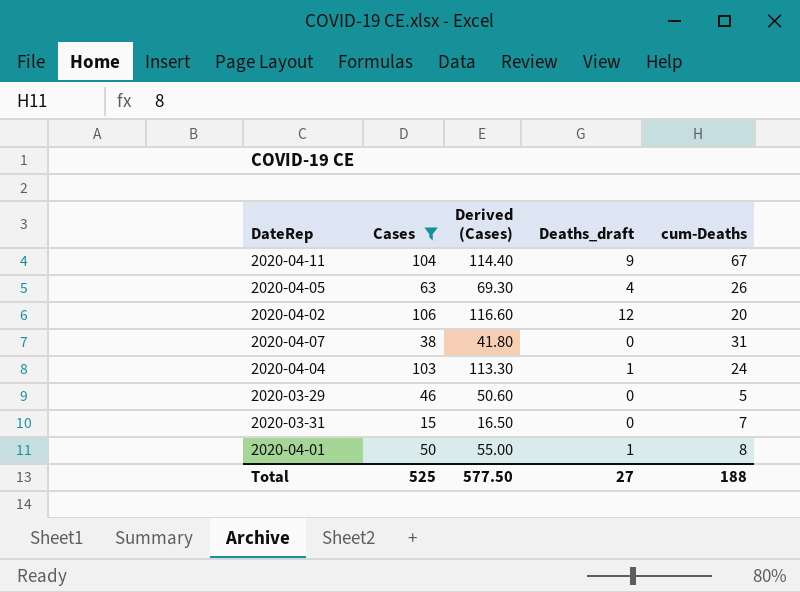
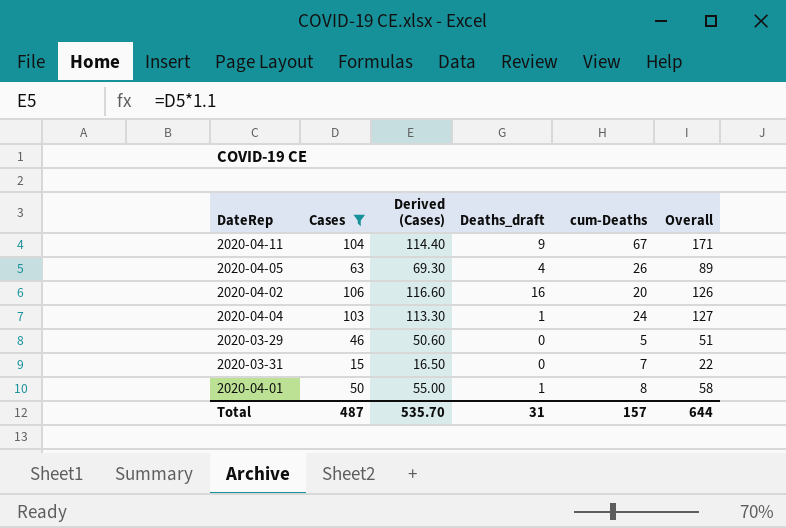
column Overall | formula: none -> [Cases] + [cum-Deaths]
row 2020-04-07: 38 | 41.80 | 0 | 31 -> none
2020-04-02 | Deaths_draft: 12 -> 16
Total | Cases: 525 -> 487
Total | Derived (Cases): 577.50 -> 535.70
Total | Deaths_draft: 27 -> 31
Total | cum-Deaths: 188 -> 157

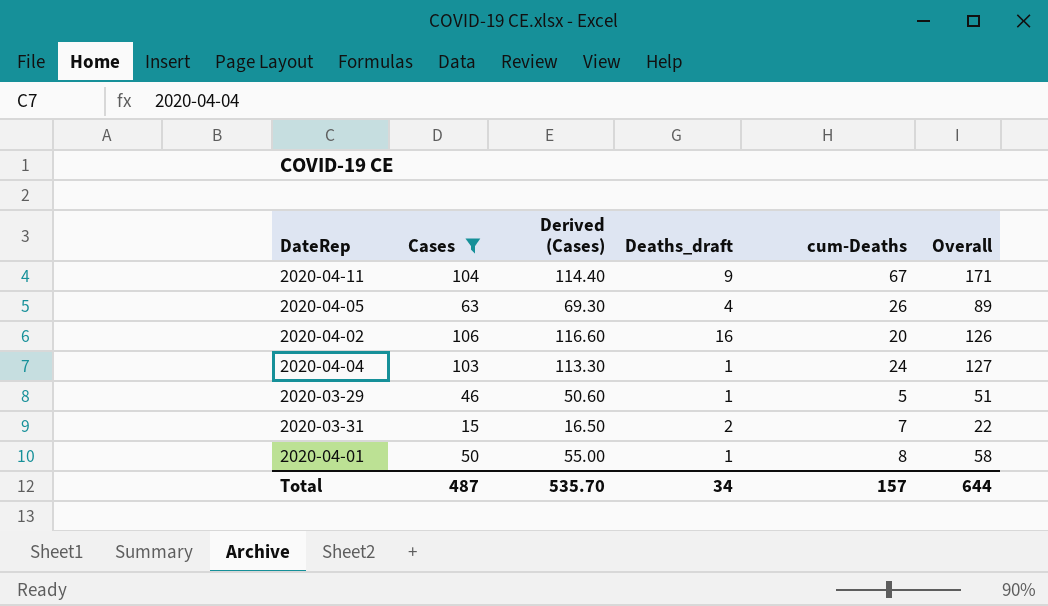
2020-03-29 | Deaths_draft: 0 -> 1
2020-03-31 | Deaths_draft: 0 -> 2
Total | Deaths_draft: 31 -> 34

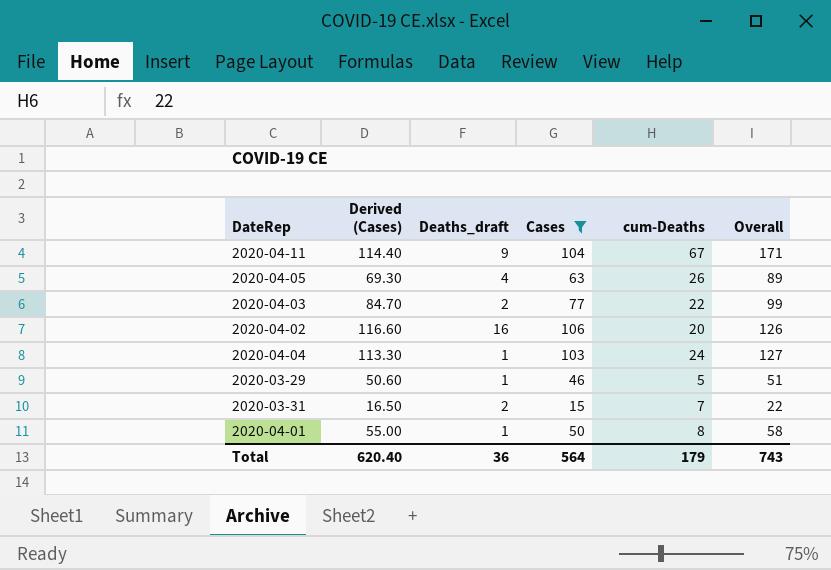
column Cases | position: 2 -> 4
row 2020-04-03: none -> 84.70 | 2 | 77 | 22 | 99
Total | Derived (Cases): 535.70 -> 620.40
Total | Deaths_draft: 34 -> 36
Total | Cases: 487 -> 564
Total | cum-Deaths: 157 -> 179
Total | Overall: 644 -> 743

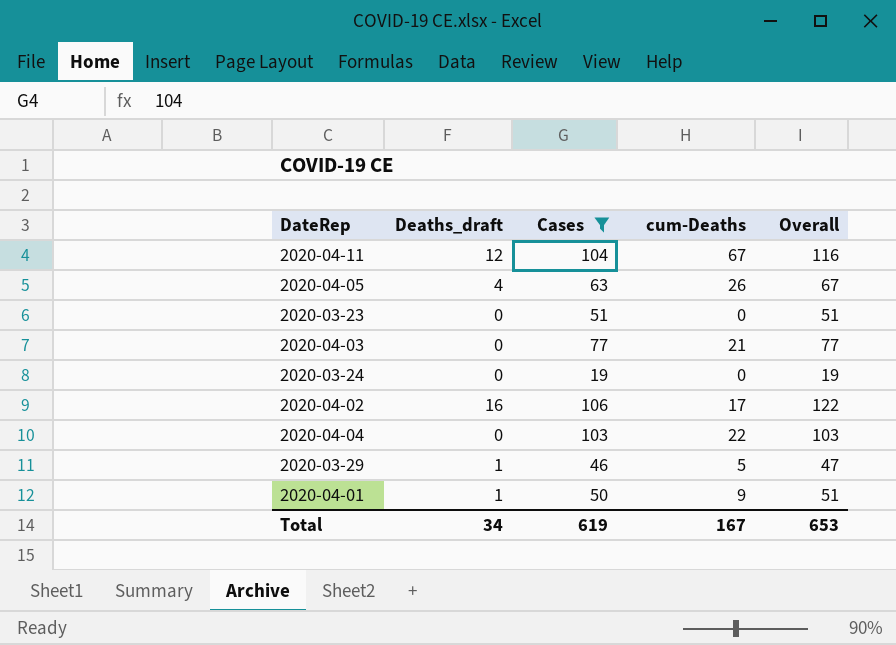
column Derived (Cases) | formula: [Cases] * 1.1 -> none
column Overall | formula: [Cases] + [cum-Deaths] -> [Deaths_draft] + [Cases]
row 2020-03-31: 16.50 | 2 | 15 | 7 | 22 -> none
2020-04-11 | Deaths_draft: 9 -> 12
row 2020-03-23: none -> 0 | 51 | 0 | 51
2020-04-03 | Deaths_draft: 2 -> 0
2020-04-03 | cum-Deaths: 22 -> 21
row 2020-03-24: none -> 0 | 19 | 0 | 19
2020-04-02 | cum-Deaths: 20 -> 17
2020-04-04 | Deaths_draft: 1 -> 0
2020-04-04 | cum-Deaths: 24 -> 22
2020-04-01 | cum-Deaths: 8 -> 9
Total | Deaths_draft: 36 -> 34
Total | Cases: 564 -> 619
Total | cum-Deaths: 179 -> 167
Total | Overall: 743 -> 653

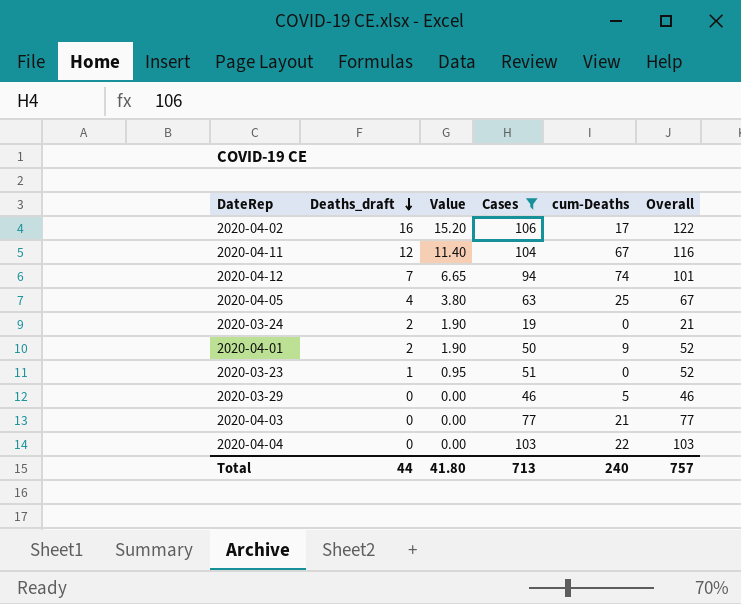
row order: none -> Deaths_draft descending
column Value | formula: none -> [Deaths_draft] * 0.95
row 2020-04-12: none -> 7 | 6.65 | 94 | 74 | 101
2020-04-05 | cum-Deaths: 26 -> 25
2020-03-24 | Deaths_draft: 0 -> 2
2020-03-24 | Overall: 19 -> 21
2020-04-01 | Deaths_draft: 1 -> 2
2020-04-01 | Overall: 51 -> 52
2020-03-23 | Deaths_draft: 0 -> 1
2020-03-23 | Overall: 51 -> 52
2020-03-29 | Deaths_draft: 1 -> 0
2020-03-29 | Overall: 47 -> 46
Total | Deaths_draft: 34 -> 44
Total | Cases: 619 -> 713
Total | cum-Deaths: 167 -> 240
Total | Overall: 653 -> 757

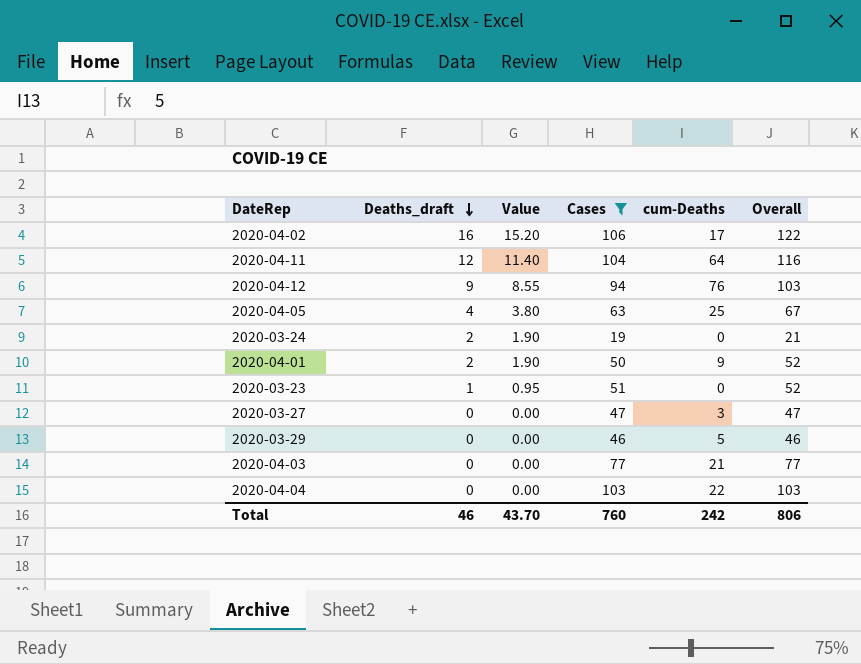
2020-04-11 | cum-Deaths: 67 -> 64
2020-04-12 | Deaths_draft: 7 -> 9
2020-04-12 | Value: 6.65 -> 8.55
2020-04-12 | cum-Deaths: 74 -> 76
2020-04-12 | Overall: 101 -> 103
row 2020-03-27: none -> 0 | 0.00 | 47 | 3 | 47
Total | Deaths_draft: 44 -> 46
Total | Value: 41.80 -> 43.70
Total | Cases: 713 -> 760
Total | cum-Deaths: 240 -> 242
Total | Overall: 757 -> 806

